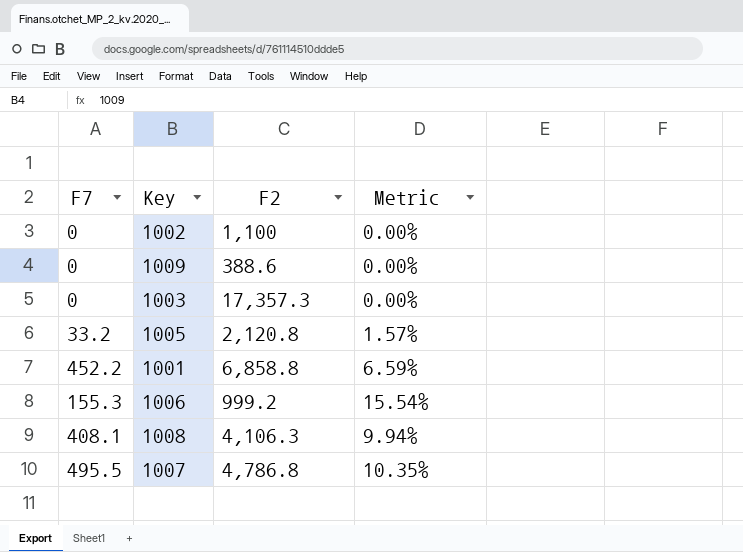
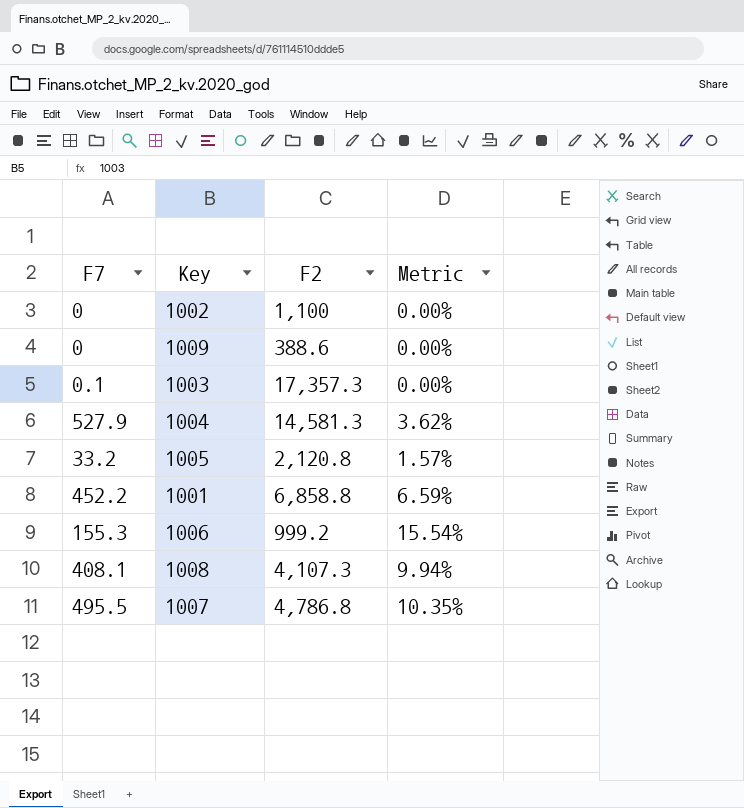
1003 | F7: 0 -> 0.1
row 1004: none -> 527.9 | 14,581.3 | 3.62%
1008 | F2: 4,106.3 -> 4,107.3

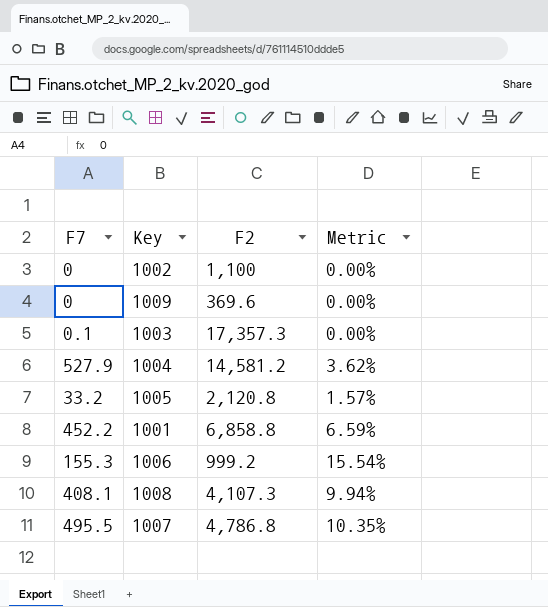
1009 | F2: 388.6 -> 369.6
1004 | F2: 14,581.3 -> 14,581.2

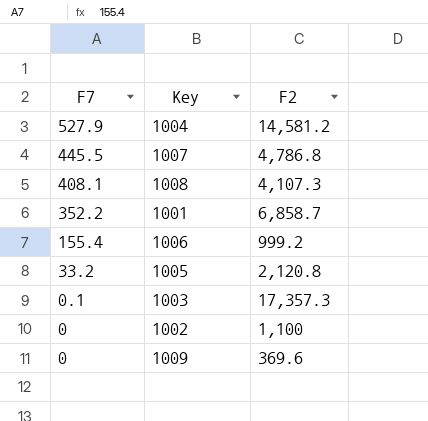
row order: none -> F7 descending
column Metric | formula: [F7] / [F2] -> none
1007 | F7: 495.5 -> 445.5
1001 | F7: 452.2 -> 352.2
1001 | F2: 6,858.8 -> 6,858.7
1006 | F7: 155.3 -> 155.4

